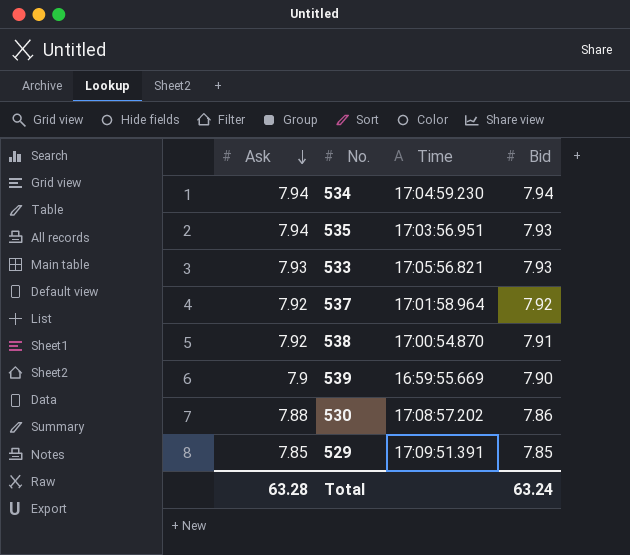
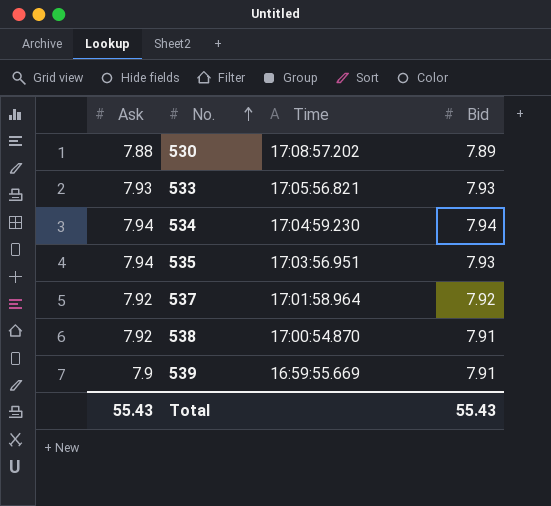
row order: Ask descending -> No. ascending
row 529: 7.85 | 17:09:51.391 | 7.85 -> none
530 | Bid: 7.86 -> 7.89
539 | Bid: 7.90 -> 7.91
Total | Ask: 63.28 -> 55.43
Total | Bid: 63.24 -> 55.43

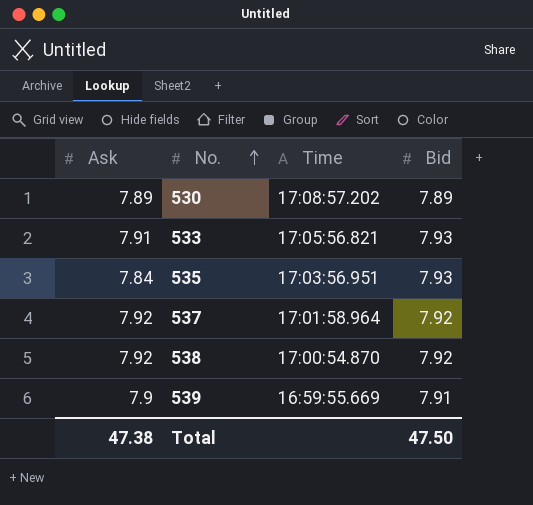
row 534: 7.94 | 17:04:59.230 | 7.94 -> none
530 | Ask: 7.88 -> 7.89
533 | Ask: 7.93 -> 7.91
535 | Ask: 7.94 -> 7.84
538 | Bid: 7.91 -> 7.92
Total | Ask: 55.43 -> 47.38
Total | Bid: 55.43 -> 47.50

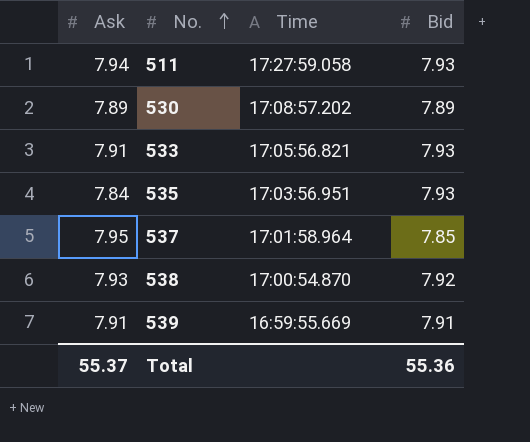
row 511: none -> 7.94 | 17:27:59.058 | 7.93
537 | Ask: 7.92 -> 7.95
537 | Bid: 7.92 -> 7.85
538 | Ask: 7.92 -> 7.93
539 | Ask: 7.9 -> 7.91
Total | Ask: 47.38 -> 55.37
Total | Bid: 47.50 -> 55.36

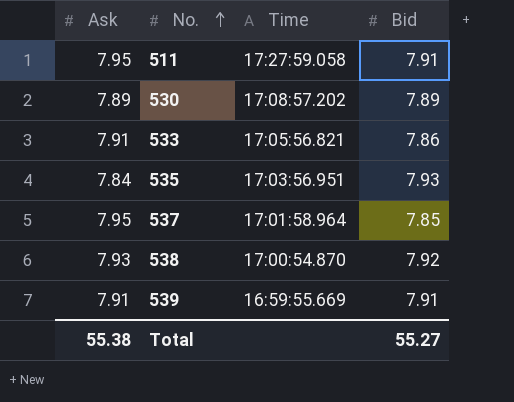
511 | Ask: 7.94 -> 7.95
511 | Bid: 7.93 -> 7.91
533 | Bid: 7.93 -> 7.86
Total | Ask: 55.37 -> 55.38
Total | Bid: 55.36 -> 55.27

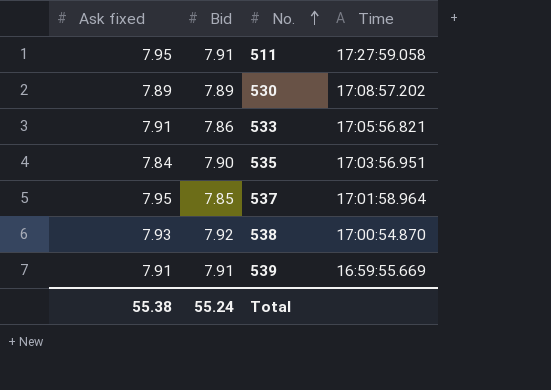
column name: Ask -> Ask fixed
column Bid | position: 4 -> 2
535 | Bid: 7.93 -> 7.90
Total | Bid: 55.27 -> 55.24

